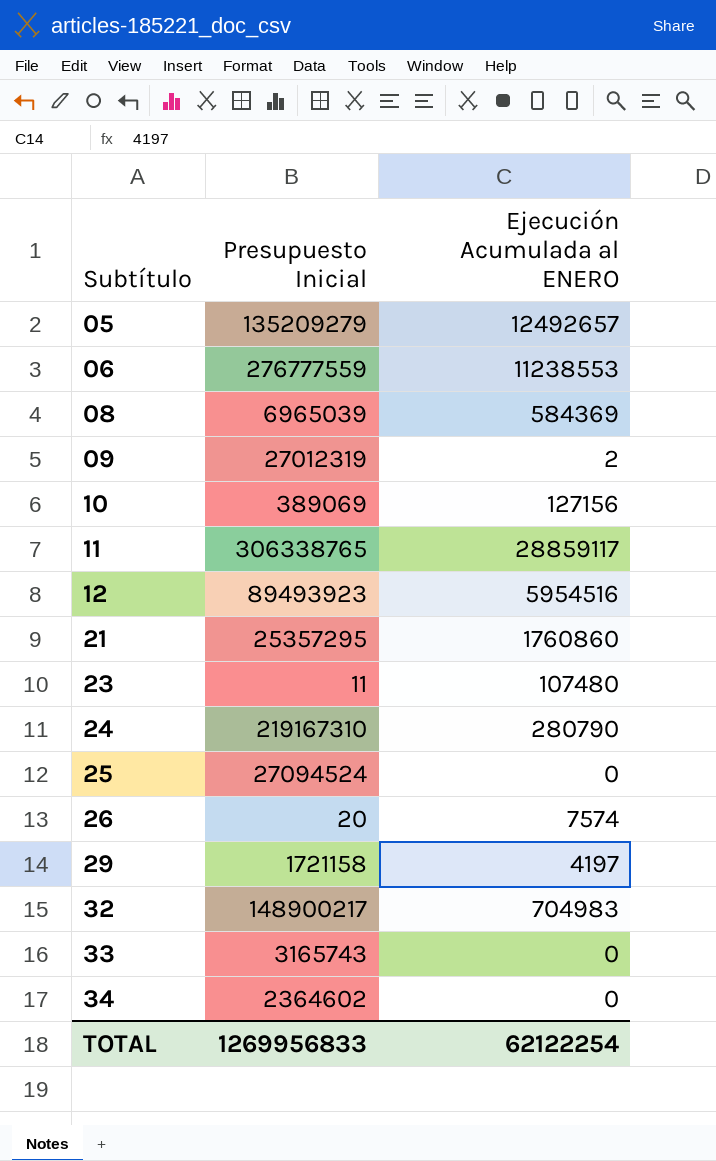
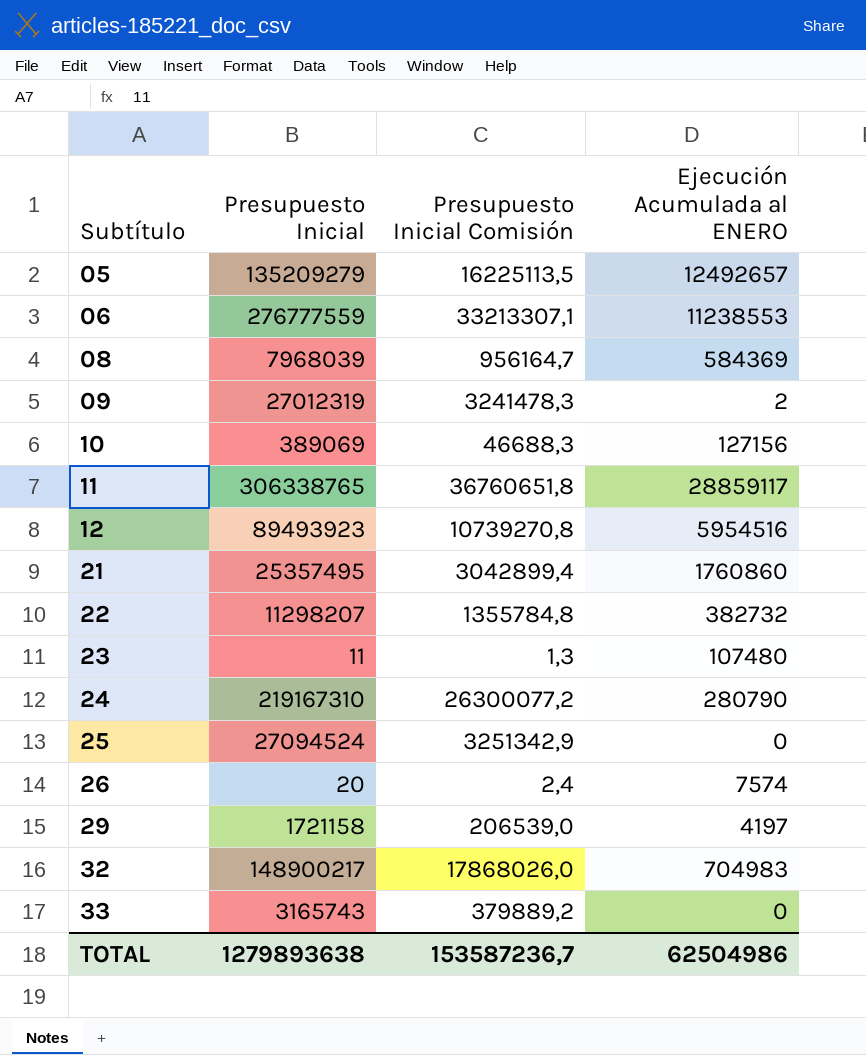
column Presupuesto Inicial Comisión | formula: none -> [Presupuesto Inicial] * 0,12
row 34: 2364602 | 0 -> none
08 | Presupuesto Inicial: 6965039 -> 7968039
21 | Presupuesto Inicial: 25357295 -> 25357495
row 22: none -> 11298207 | 1355784,8 | 382732
TOTAL | Presupuesto Inicial: 1269956833 -> 1279893638
TOTAL | Ejecución Acumulada al ENERO: 62122254 -> 62504986

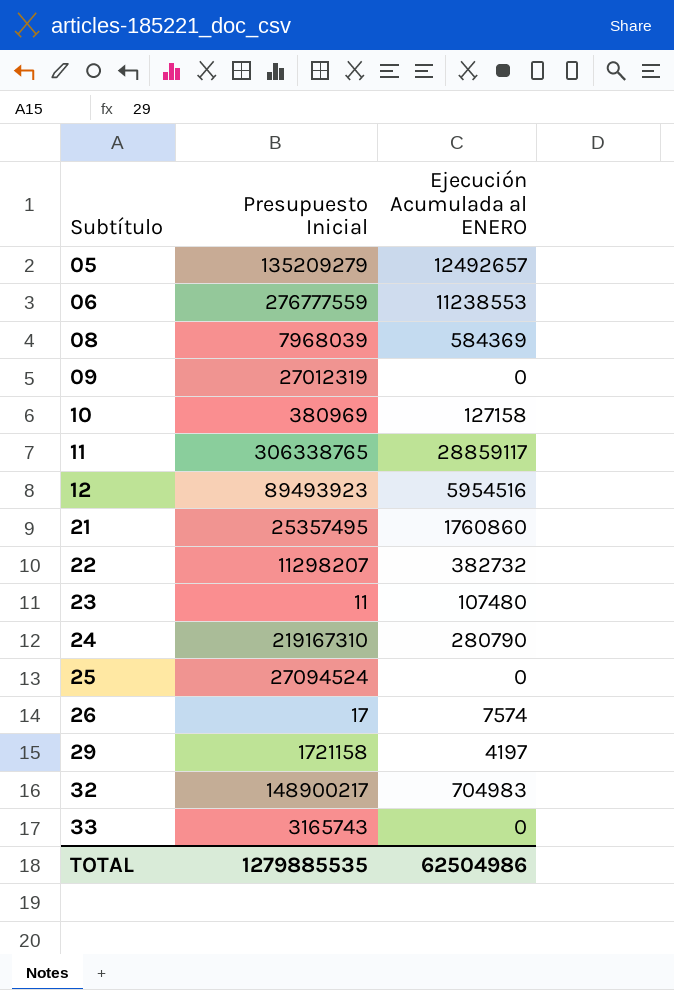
column Presupuesto Inicial Comisión | formula: [Presupuesto Inicial] * 0,12 -> none
09 | Ejecución Acumulada al ENERO: 2 -> 0
10 | Presupuesto Inicial: 389069 -> 380969
10 | Ejecución Acumulada al ENERO: 127156 -> 127158
26 | Presupuesto Inicial: 20 -> 17
TOTAL | Presupuesto Inicial: 1279893638 -> 1279885535

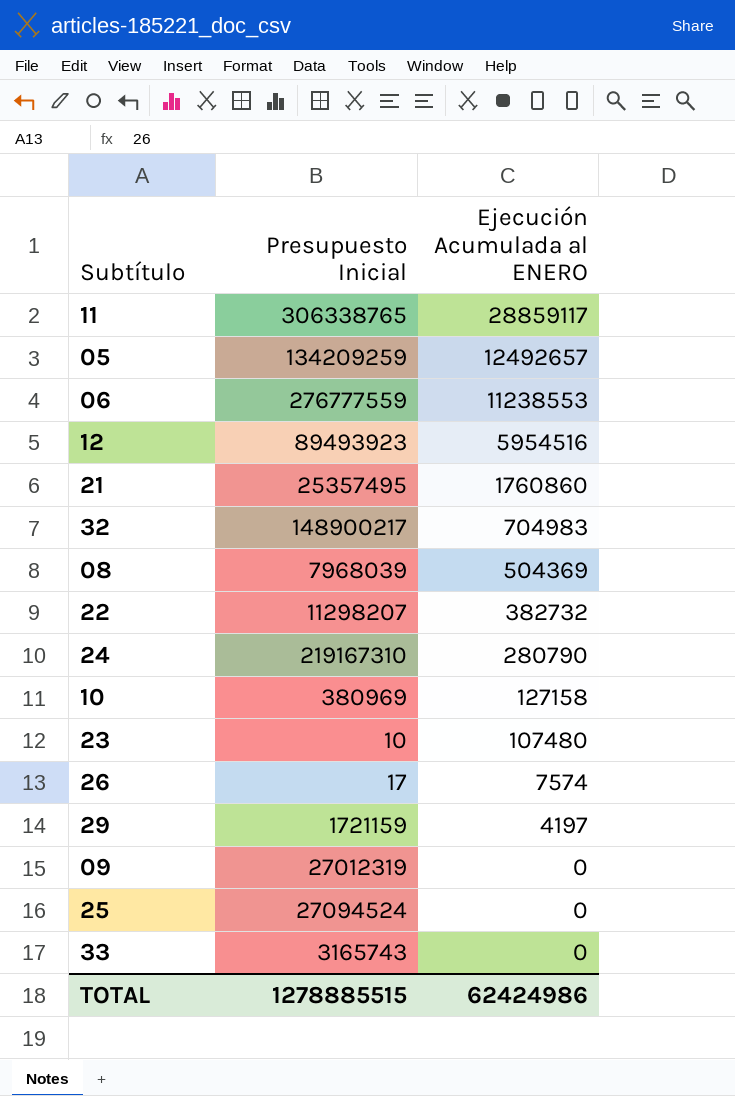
row order: Subtítulo ascending -> Ejecución Acumulada al ENERO descending
05 | Presupuesto Inicial: 135209279 -> 134209259
08 | Ejecución Acumulada al ENERO: 584369 -> 504369
23 | Presupuesto Inicial: 11 -> 10
29 | Presupuesto Inicial: 1721158 -> 1721159
TOTAL | Presupuesto Inicial: 1279885535 -> 1278885515
TOTAL | Ejecución Acumulada al ENERO: 62504986 -> 62424986

